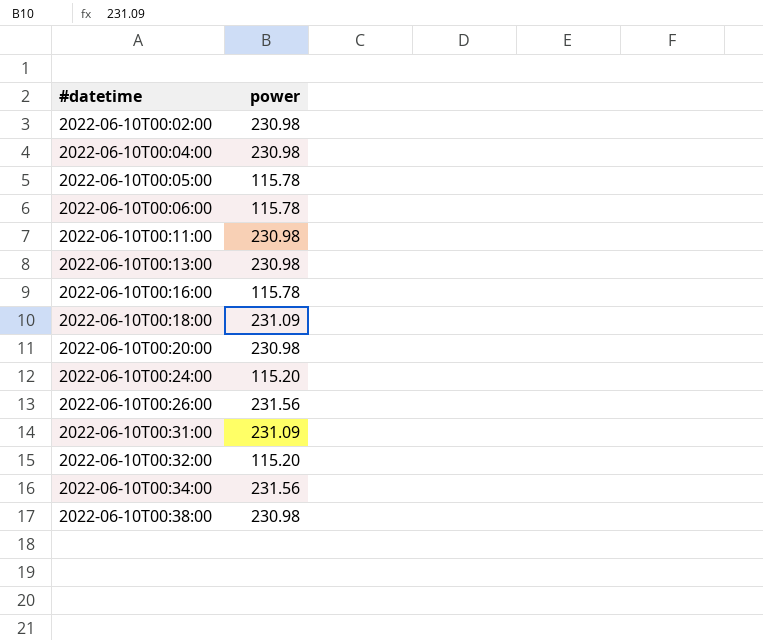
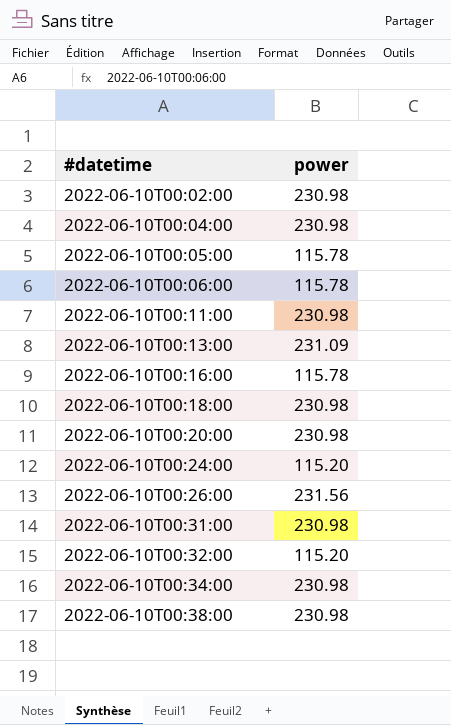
2022-06-10T00:13:00 | power: 230.98 -> 231.09
2022-06-10T00:18:00 | power: 231.09 -> 230.98
2022-06-10T00:31:00 | power: 231.09 -> 230.98
2022-06-10T00:34:00 | power: 231.56 -> 230.98

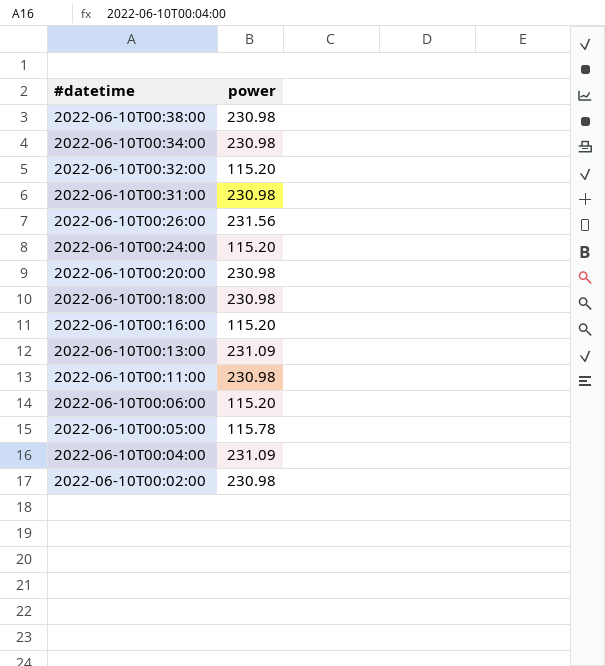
row order: #datetime ascending -> #datetime descending
2022-06-10T00:16:00 | power: 115.78 -> 115.20
2022-06-10T00:06:00 | power: 115.78 -> 115.20
2022-06-10T00:04:00 | power: 230.98 -> 231.09

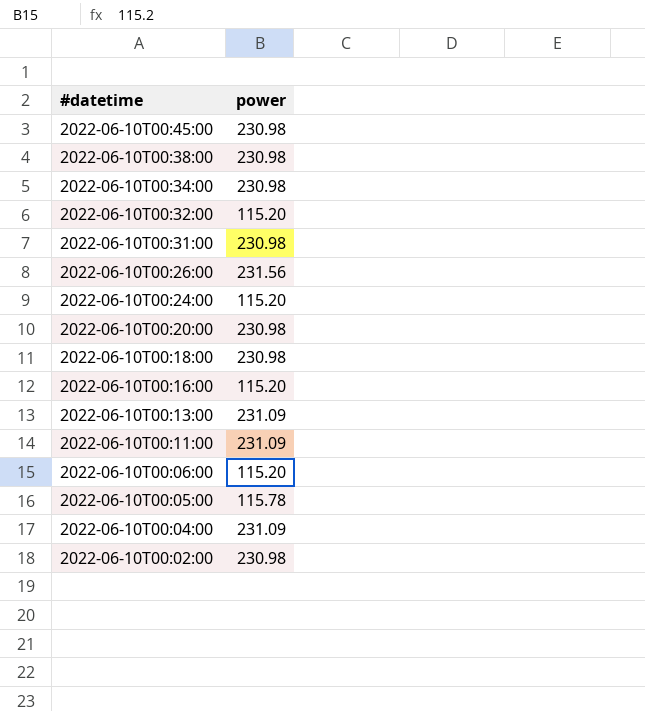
row 2022-06-10T00:45:00: none -> 230.98
2022-06-10T00:11:00 | power: 230.98 -> 231.09

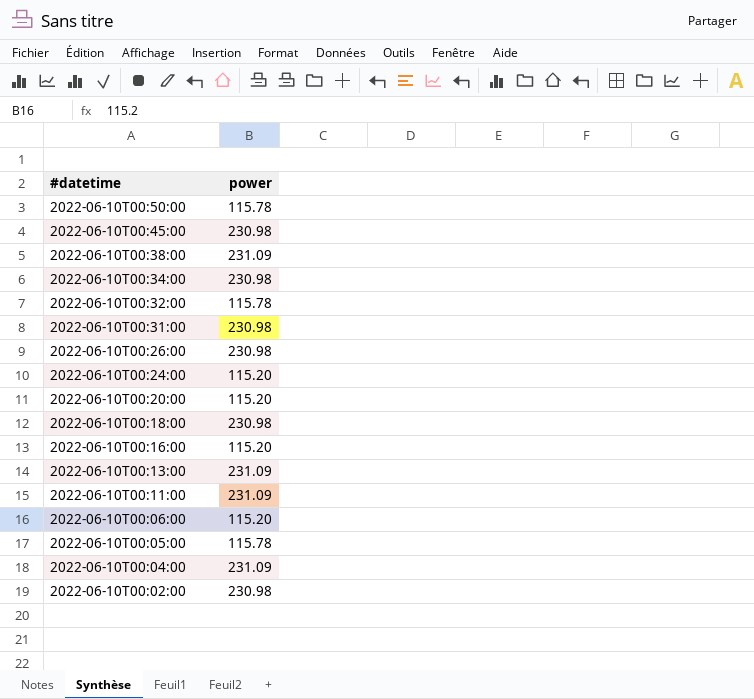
row 2022-06-10T00:50:00: none -> 115.78
2022-06-10T00:38:00 | power: 230.98 -> 231.09
2022-06-10T00:32:00 | power: 115.20 -> 115.78
2022-06-10T00:26:00 | power: 231.56 -> 230.98
2022-06-10T00:20:00 | power: 230.98 -> 115.20

